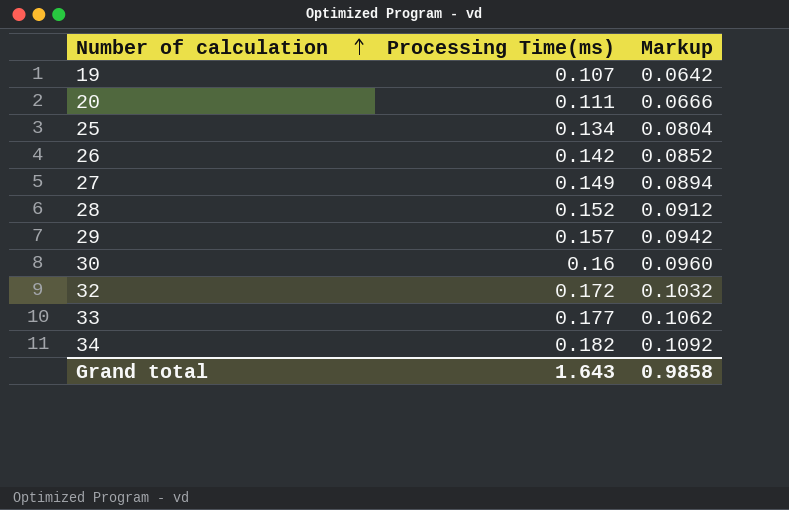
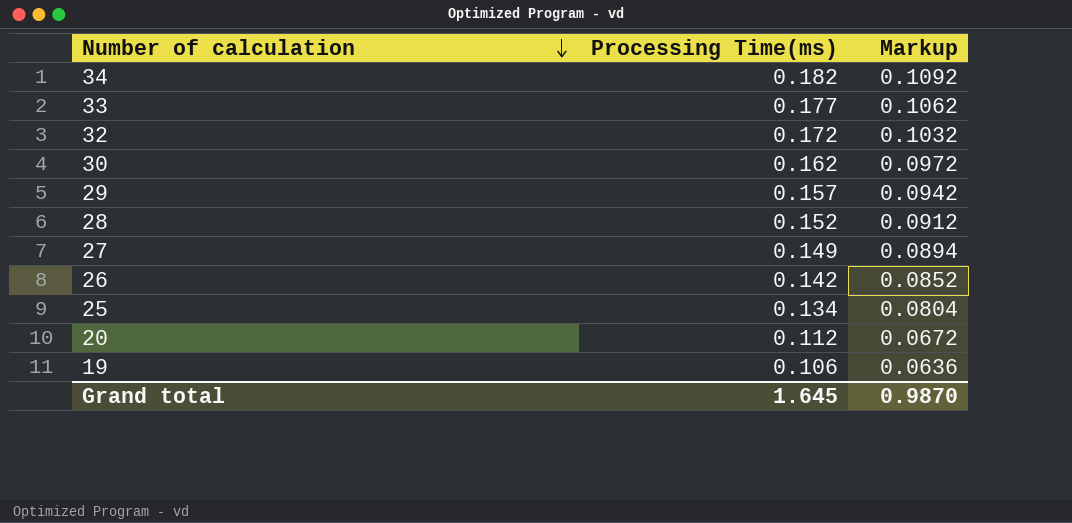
row order: Number of calculation ascending -> Number of calculation descending
30 | Processing Time(ms): 0.16 -> 0.162
30 | Markup: 0.0960 -> 0.0972
20 | Processing Time(ms): 0.111 -> 0.112
20 | Markup: 0.0666 -> 0.0672
19 | Processing Time(ms): 0.107 -> 0.106
19 | Markup: 0.0642 -> 0.0636
Grand total | Processing Time(ms): 1.643 -> 1.645
Grand total | Markup: 0.9858 -> 0.9870

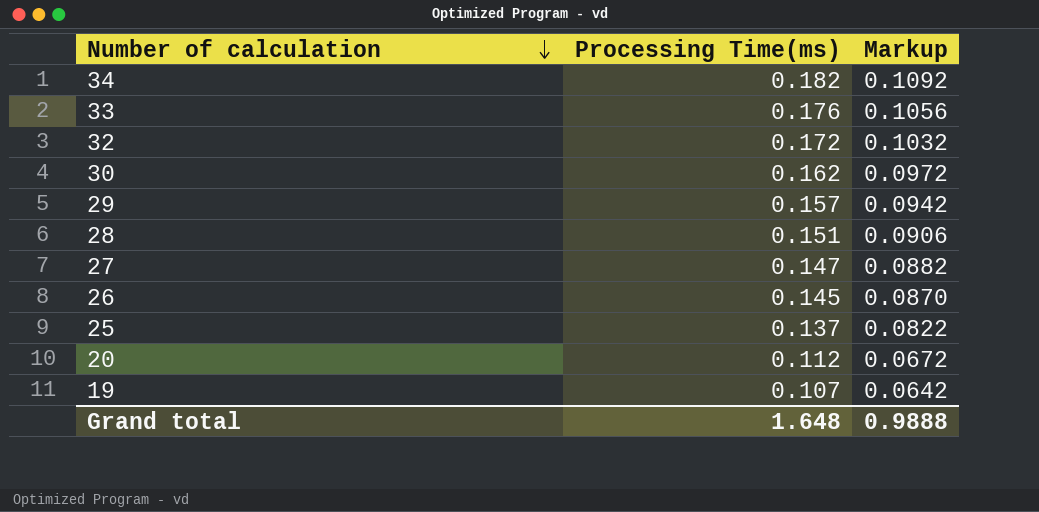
33 | Processing Time(ms): 0.177 -> 0.176
33 | Markup: 0.1062 -> 0.1056
28 | Processing Time(ms): 0.152 -> 0.151
28 | Markup: 0.0912 -> 0.0906
27 | Processing Time(ms): 0.149 -> 0.147
27 | Markup: 0.0894 -> 0.0882
26 | Processing Time(ms): 0.142 -> 0.145
26 | Markup: 0.0852 -> 0.0870
25 | Processing Time(ms): 0.134 -> 0.137
25 | Markup: 0.0804 -> 0.0822
19 | Processing Time(ms): 0.106 -> 0.107
19 | Markup: 0.0636 -> 0.0642
Grand total | Processing Time(ms): 1.645 -> 1.648
Grand total | Markup: 0.9870 -> 0.9888

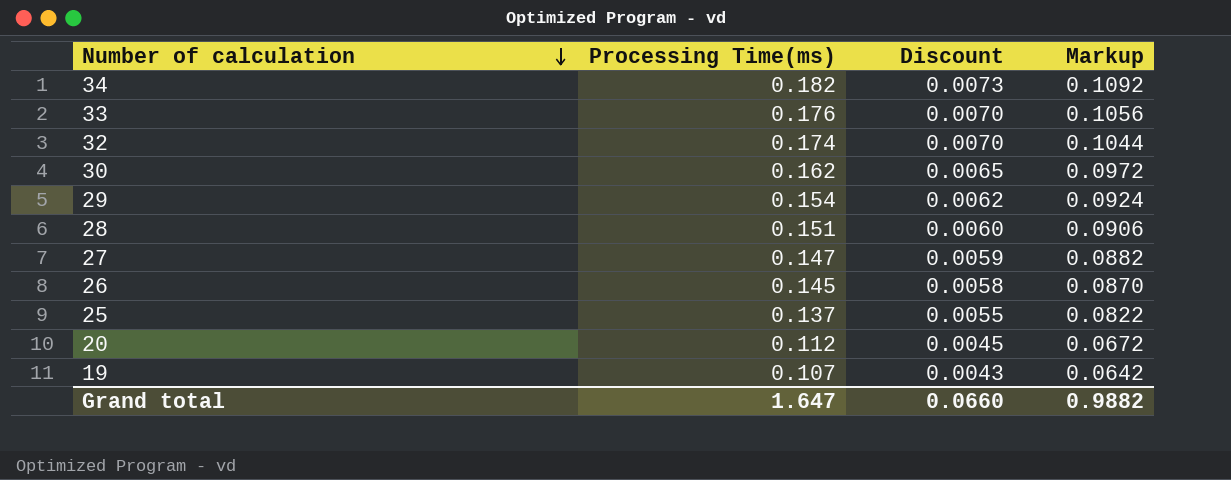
column Discount | formula: none -> [Processing Time(ms)] * 0.04
32 | Processing Time(ms): 0.172 -> 0.174
32 | Markup: 0.1032 -> 0.1044
29 | Processing Time(ms): 0.157 -> 0.154
29 | Markup: 0.0942 -> 0.0924
Grand total | Processing Time(ms): 1.648 -> 1.647
Grand total | Markup: 0.9888 -> 0.9882

